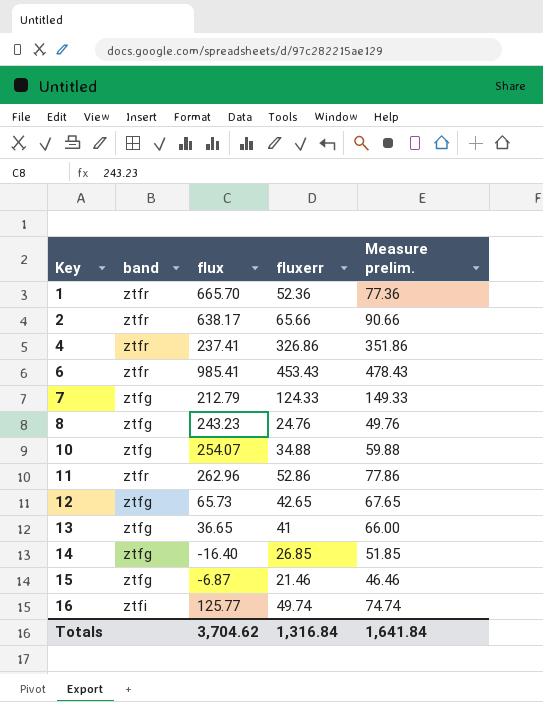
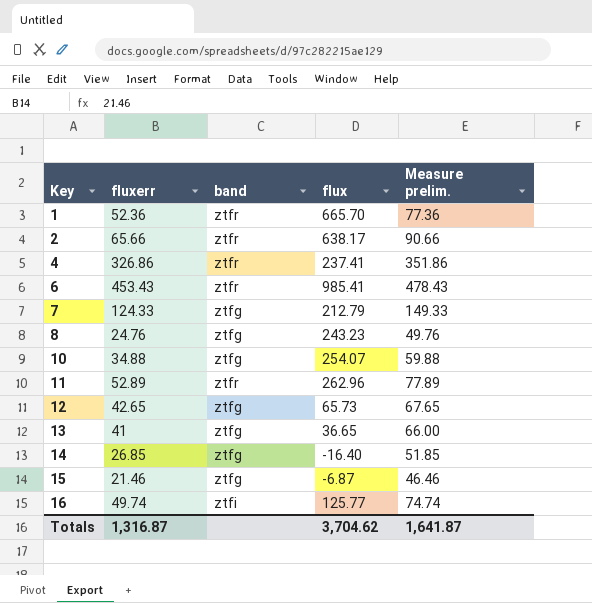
column fluxerr | position: 4 -> 2
11 | fluxerr: 52.86 -> 52.89
11 | Measure prelim.: 77.86 -> 77.89
Totals | fluxerr: 1,316.84 -> 1,316.87
Totals | Measure prelim.: 1,641.84 -> 1,641.87

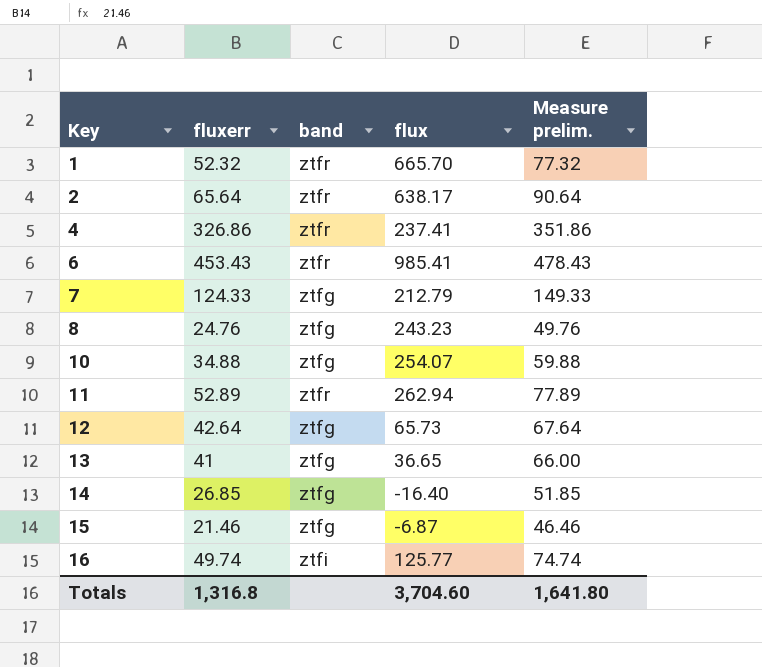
1 | fluxerr: 52.36 -> 52.32
1 | Measure prelim.: 77.36 -> 77.32
2 | fluxerr: 65.66 -> 65.64
2 | Measure prelim.: 90.66 -> 90.64
11 | flux: 262.96 -> 262.94
12 | fluxerr: 42.65 -> 42.64
12 | Measure prelim.: 67.65 -> 67.64
Totals | fluxerr: 1,316.87 -> 1,316.8
Totals | flux: 3,704.62 -> 3,704.60
Totals | Measure prelim.: 1,641.87 -> 1,641.80

